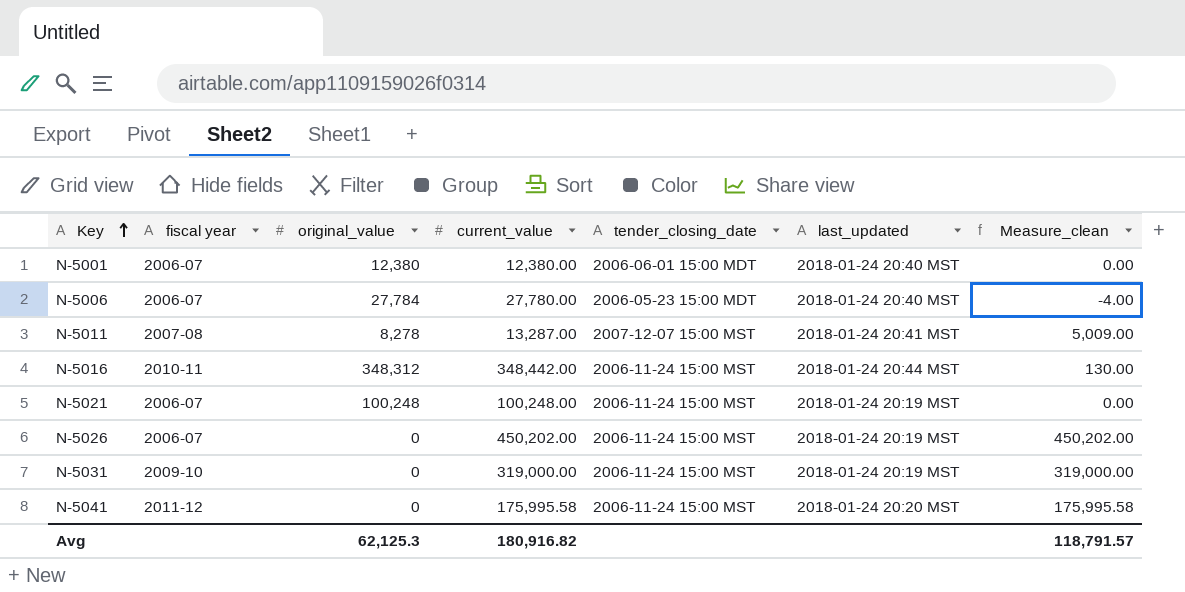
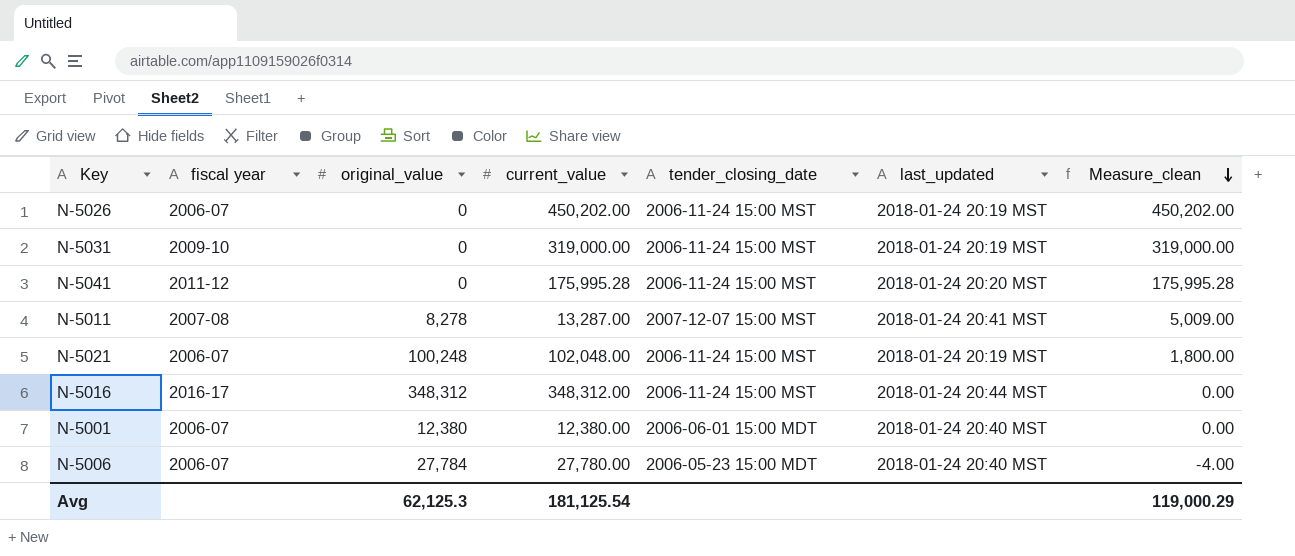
row order: Key ascending -> Measure_clean descending
N-5041 | current_value: 175,995.58 -> 175,995.28
N-5041 | Measure_clean: 175,995.58 -> 175,995.28
N-5021 | current_value: 100,248.00 -> 102,048.00
N-5021 | Measure_clean: 0.00 -> 1,800.00
N-5016 | fiscal year: 2010-11 -> 2016-17
N-5016 | current_value: 348,442.00 -> 348,312.00
N-5016 | Measure_clean: 130.00 -> 0.00
Avg | current_value: 180,916.82 -> 181,125.54
Avg | Measure_clean: 118,791.57 -> 119,000.29

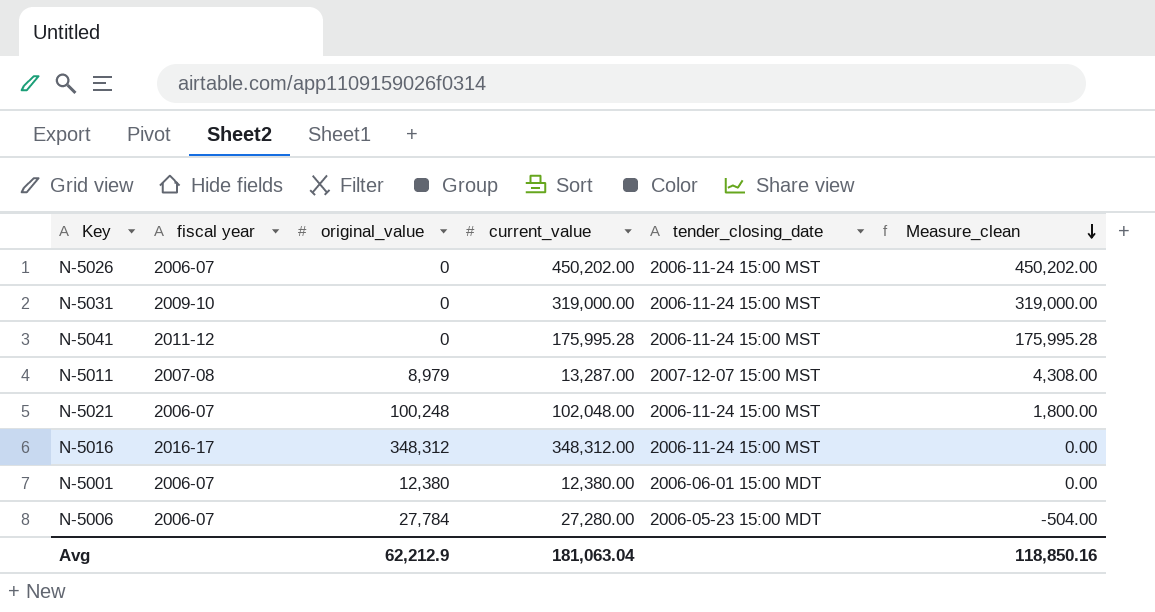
column last_updated | position: 6 -> none
N-5011 | original_value: 8,278 -> 8,979
N-5011 | Measure_clean: 5,009.00 -> 4,308.00
N-5006 | current_value: 27,780.00 -> 27,280.00
N-5006 | Measure_clean: -4.00 -> -504.00
Avg | original_value: 62,125.3 -> 62,212.9
Avg | current_value: 181,125.54 -> 181,063.04
Avg | Measure_clean: 119,000.29 -> 118,850.16

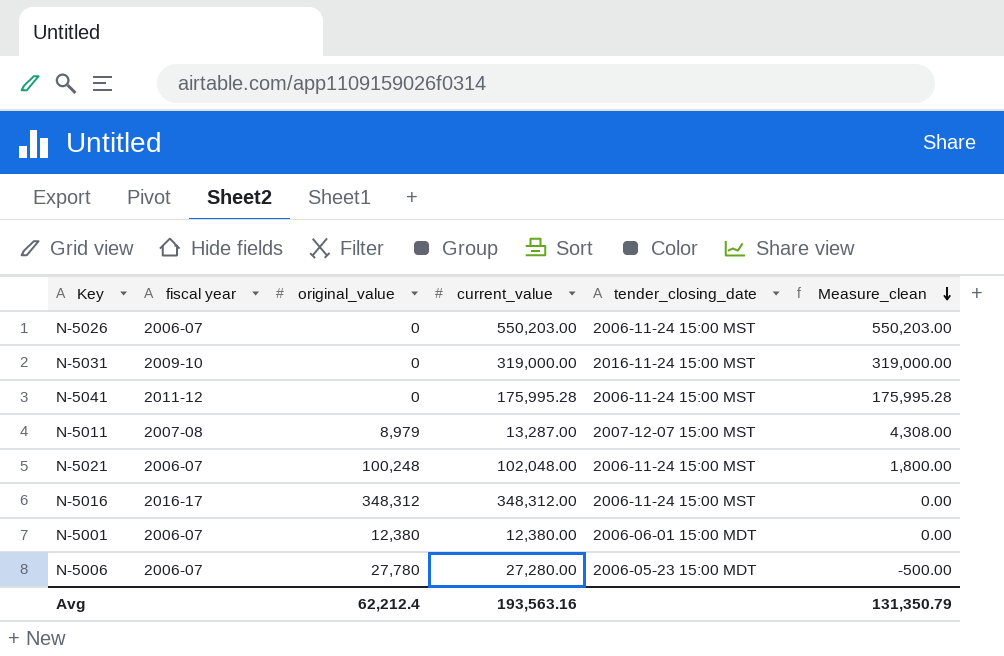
N-5026 | current_value: 450,202.00 -> 550,203.00
N-5026 | Measure_clean: 450,202.00 -> 550,203.00
N-5031 | tender_closing_date: 2006-11-24 15:00 MST -> 2016-11-24 15:00 MST
N-5006 | original_value: 27,784 -> 27,780
N-5006 | Measure_clean: -504.00 -> -500.00
Avg | original_value: 62,212.9 -> 62,212.4
Avg | current_value: 181,063.04 -> 193,563.16
Avg | Measure_clean: 118,850.16 -> 131,350.79

